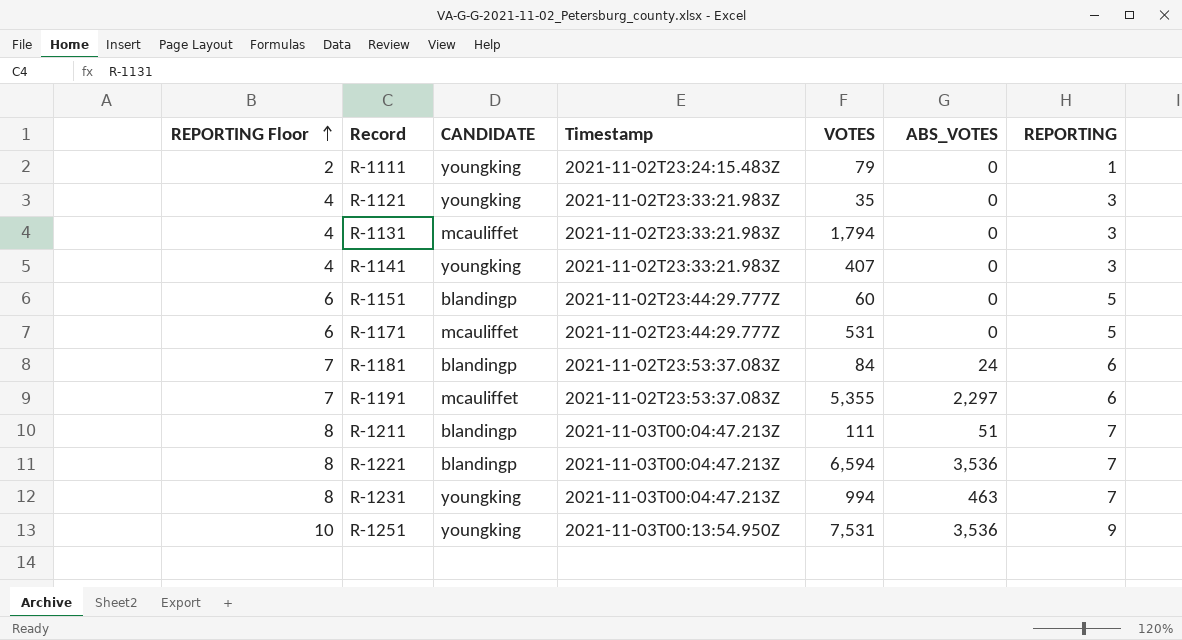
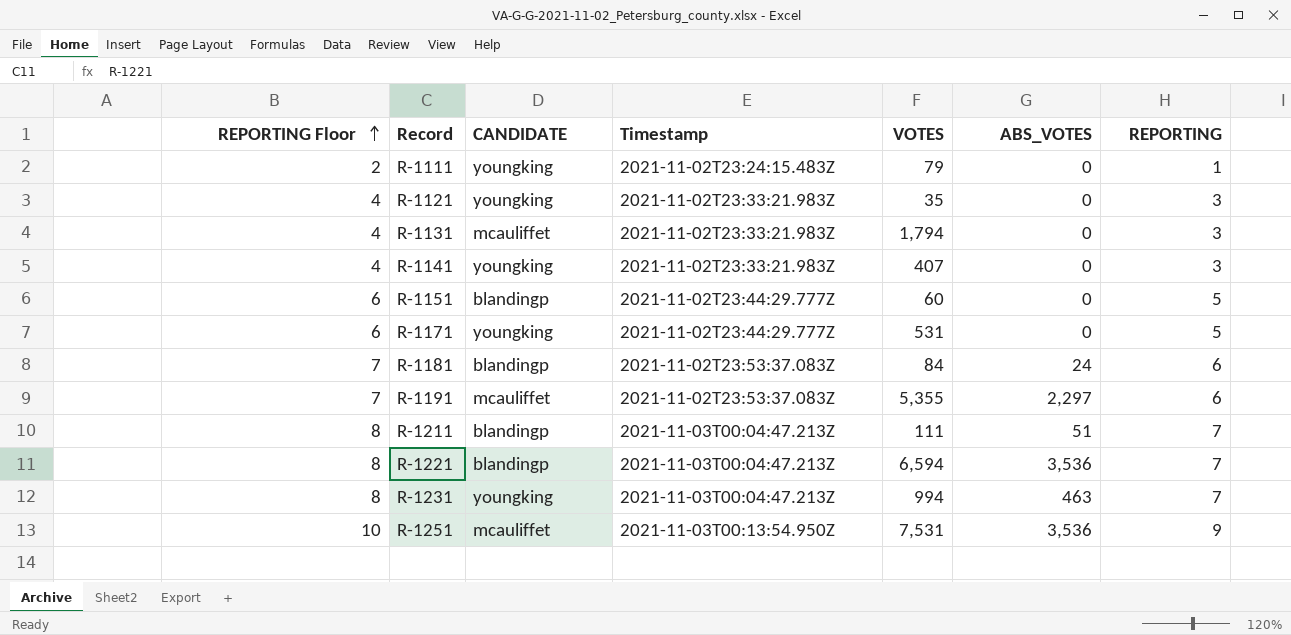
R-1171 | CANDIDATE: mcauliffet -> youngking
R-1251 | CANDIDATE: youngking -> mcauliffet

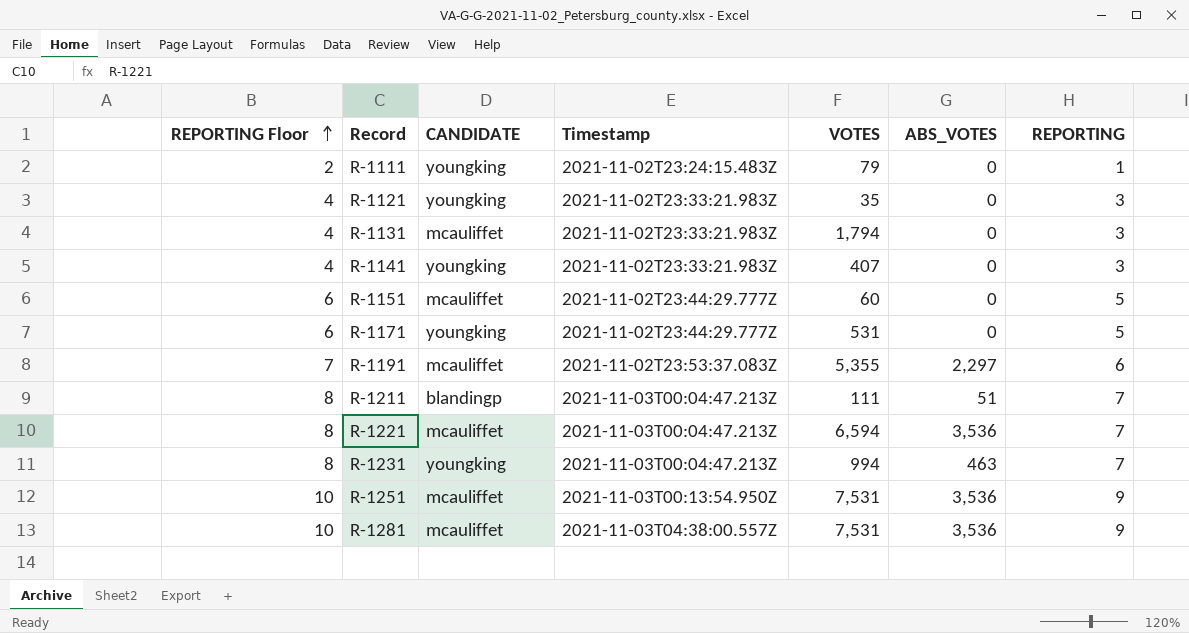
row R-1181: 7 | blandingp | 2021-11-02T23:53:37.083Z | 84 | 24 | 6 -> none
R-1151 | CANDIDATE: blandingp -> mcauliffet
R-1221 | CANDIDATE: blandingp -> mcauliffet
row R-1281: none -> 10 | mcauliffet | 2021-11-03T04:38:00.557Z | 7,531 | 3,536 | 9

